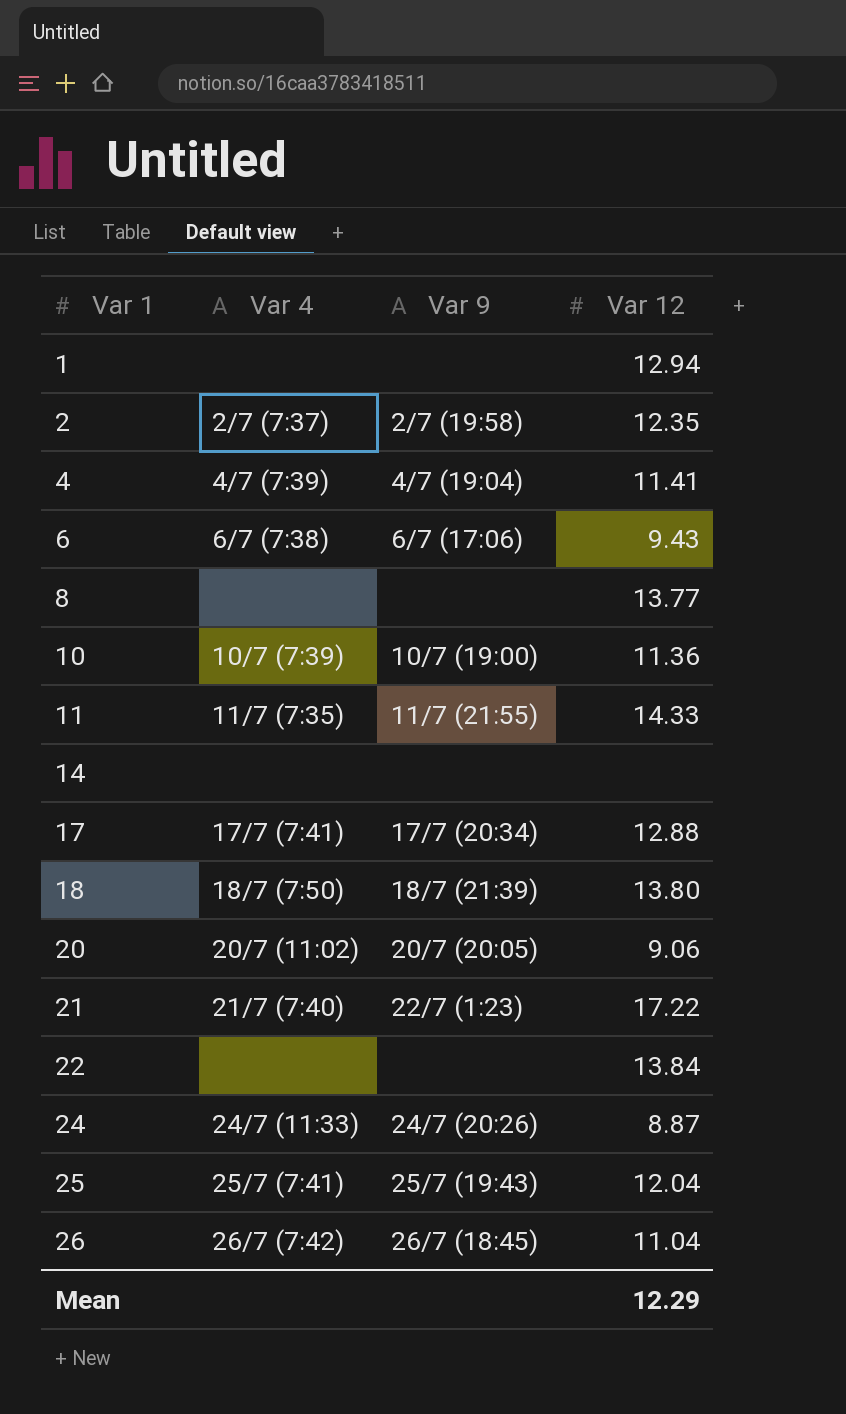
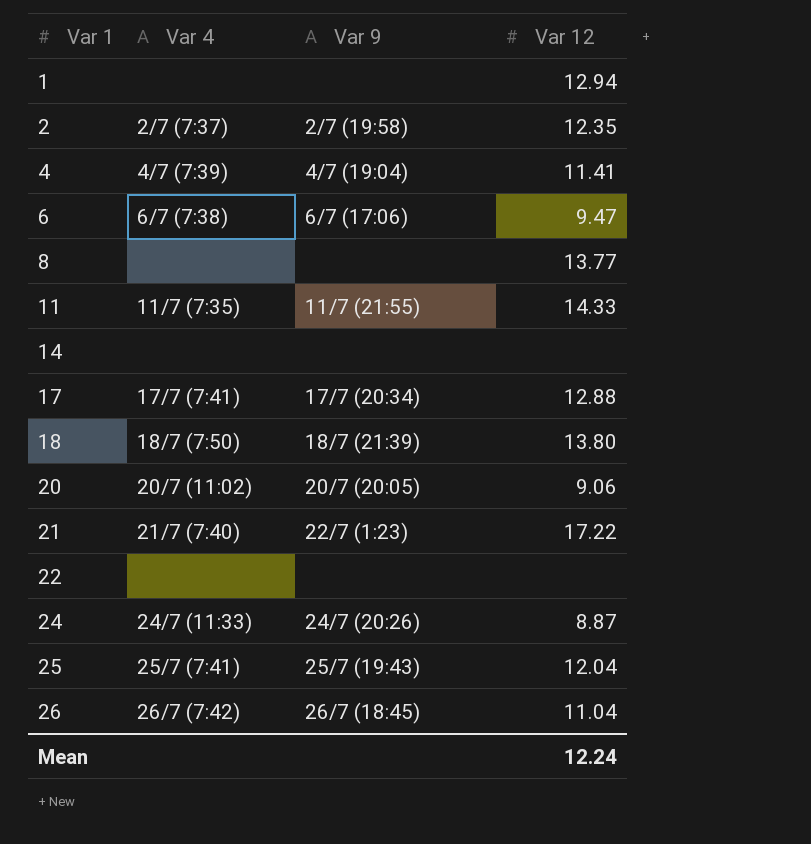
row 10: 10/7 (7:39) | 10/7 (19:00) | 11.36 -> none
6 | Var 12: 9.43 -> 9.47
22 | Var 12: 13.84 -> none
Mean | Var 12: 12.29 -> 12.24

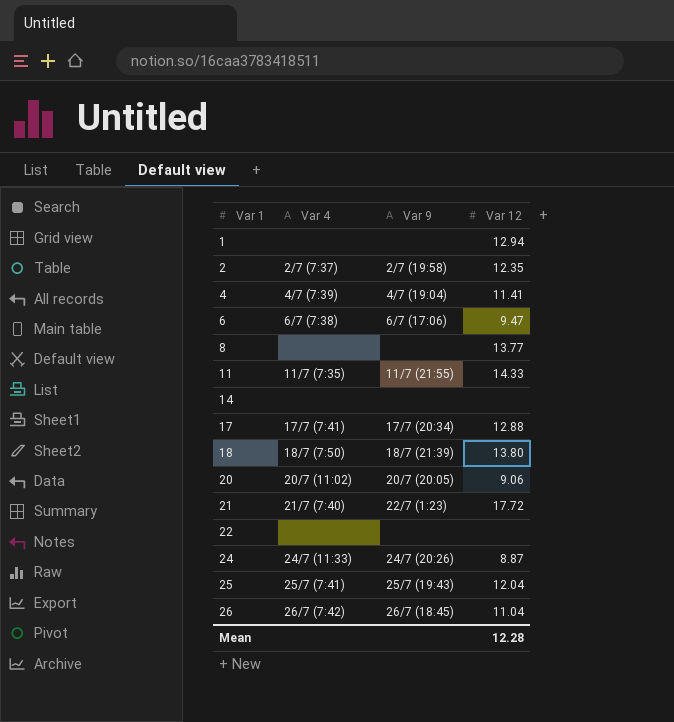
21 | Var 12: 17.22 -> 17.72
Mean | Var 12: 12.24 -> 12.28

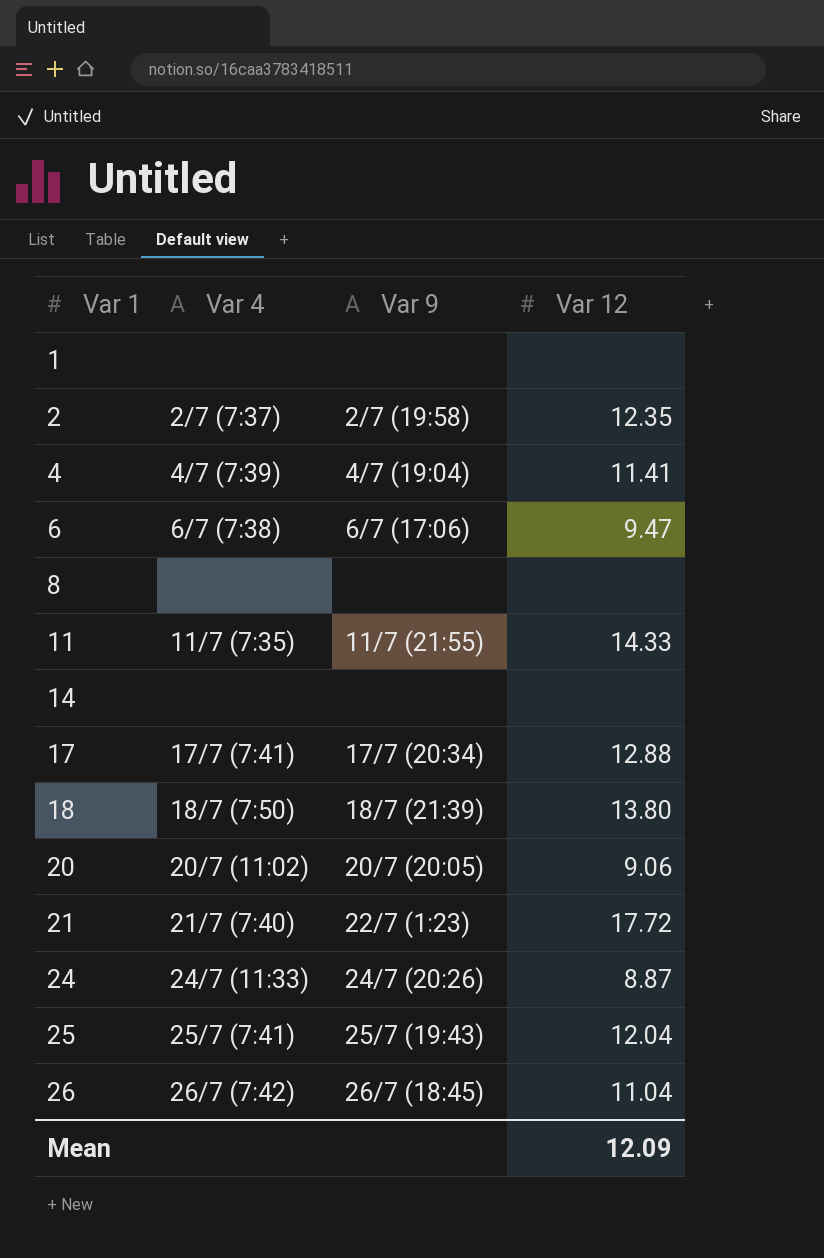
row 22: none | none | none -> none
1 | Var 12: 12.94 -> none
8 | Var 12: 13.77 -> none
Mean | Var 12: 12.28 -> 12.09

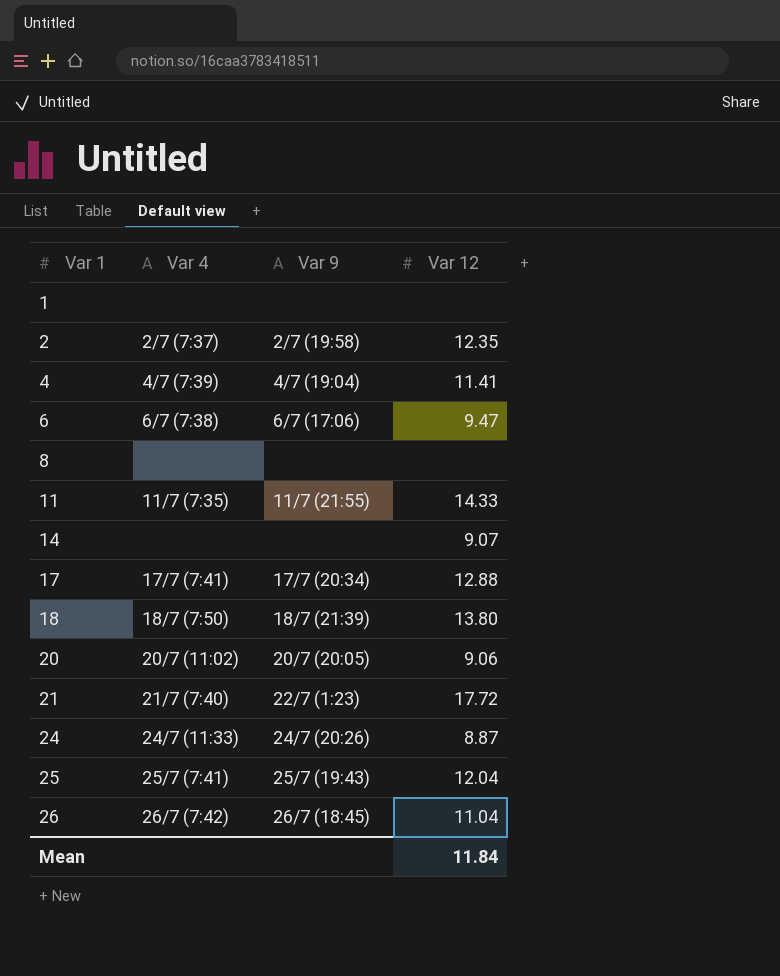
14 | Var 12: none -> 9.07
Mean | Var 12: 12.09 -> 11.84

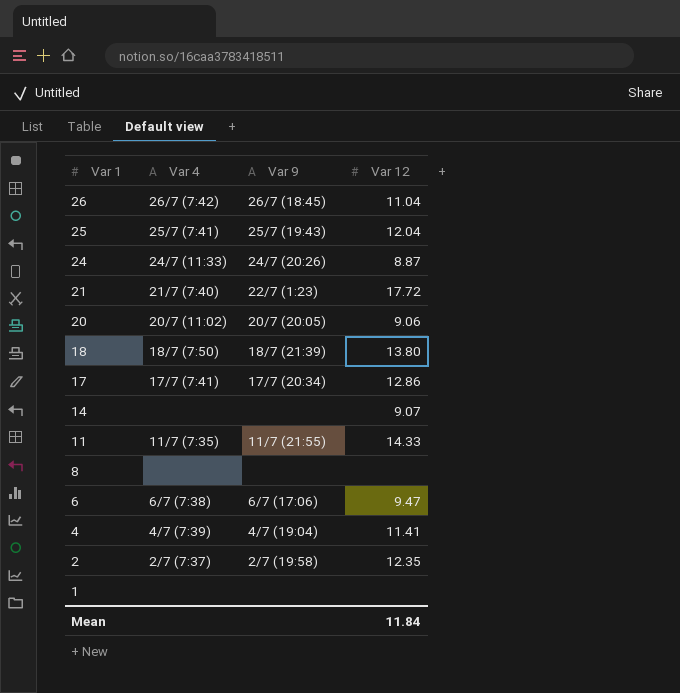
row order: Var 1 ascending -> Var 1 descending
17 | Var 12: 12.88 -> 12.86

